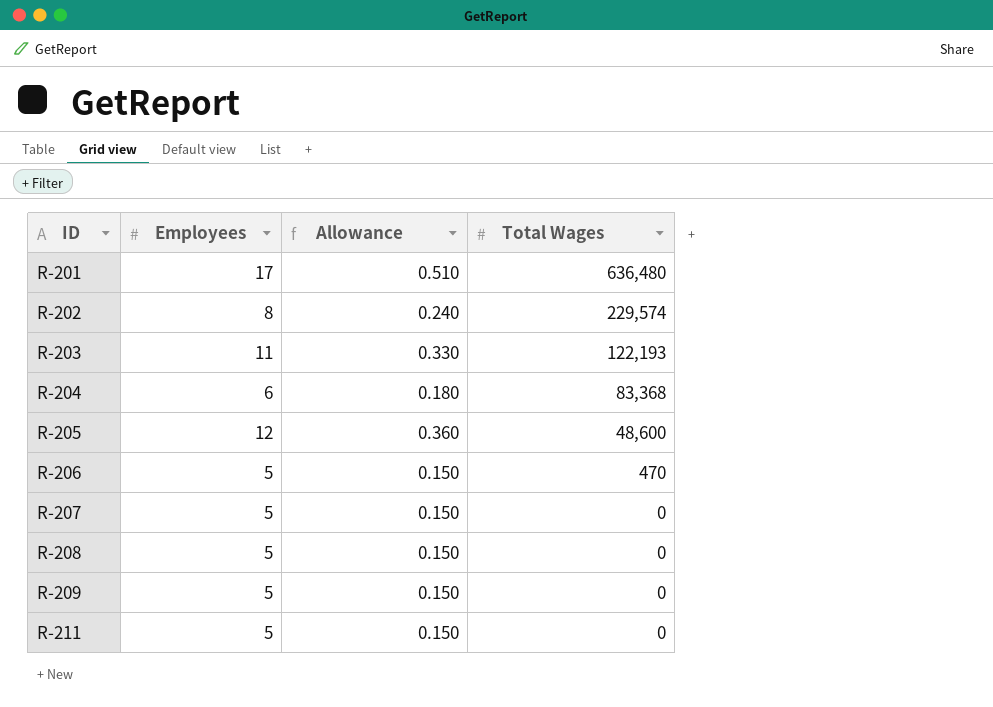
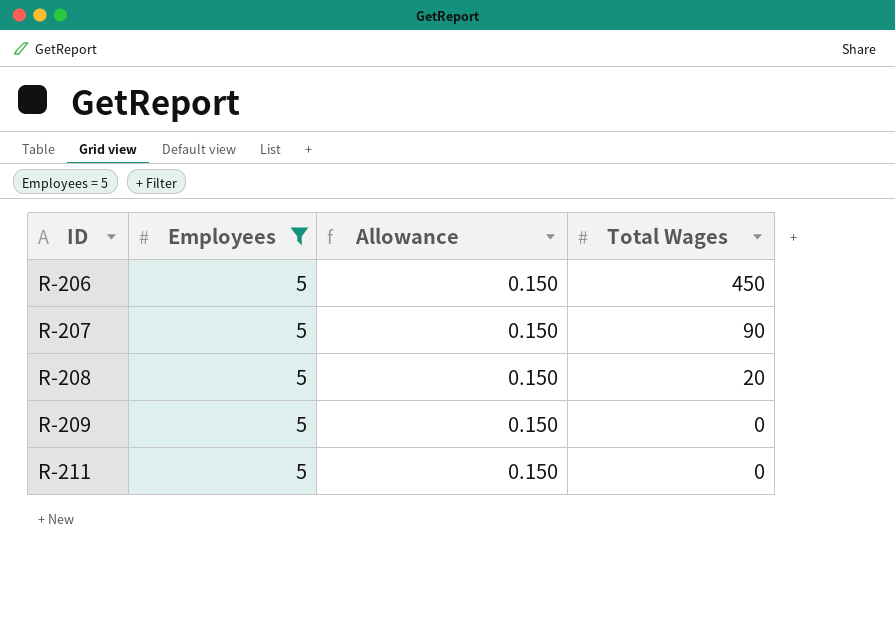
filter: none -> Employees = 5
R-206 | Total Wages: 470 -> 450
R-207 | Total Wages: 0 -> 90
R-208 | Total Wages: 0 -> 20

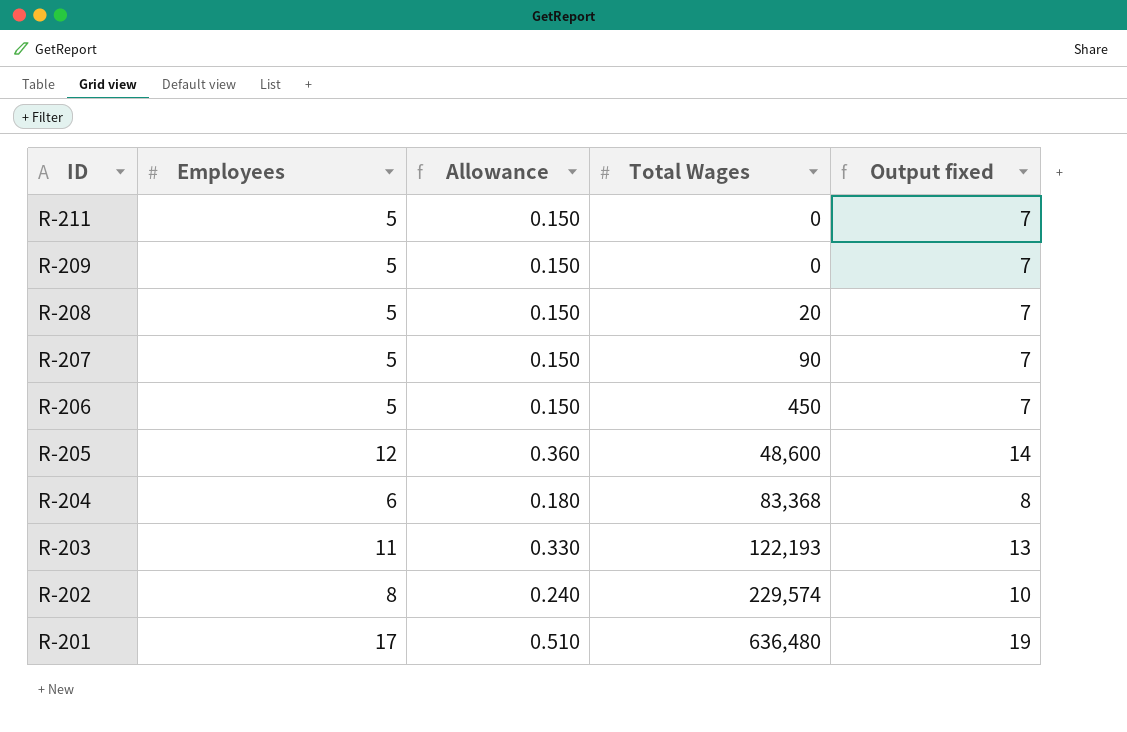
filter: Employees = 5 -> none
row order: ID ascending -> ID descending
column Output fixed | formula: none -> [Employees] + 2

